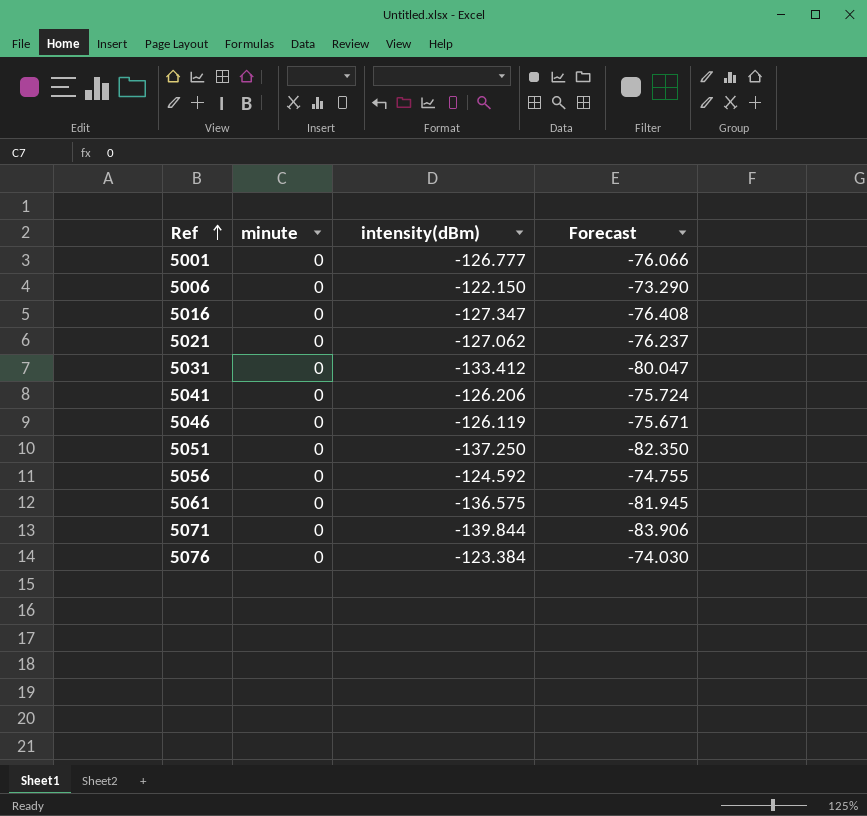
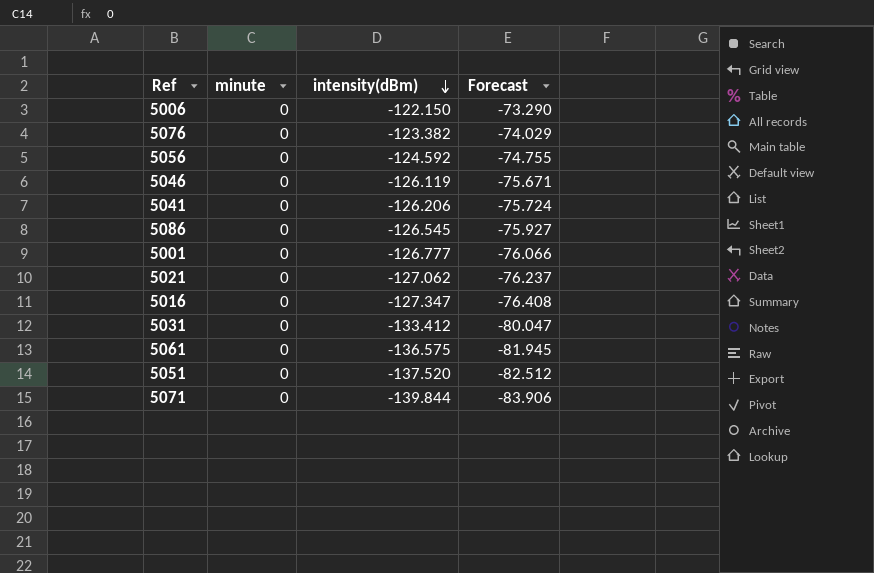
row order: Ref ascending -> intensity(dBm) descending
5076 | intensity(dBm): -123.384 -> -123.382
5076 | Forecast: -74.030 -> -74.029
row 5086: none -> 0 | -126.545 | -75.927
5051 | intensity(dBm): -137.250 -> -137.520
5051 | Forecast: -82.350 -> -82.512

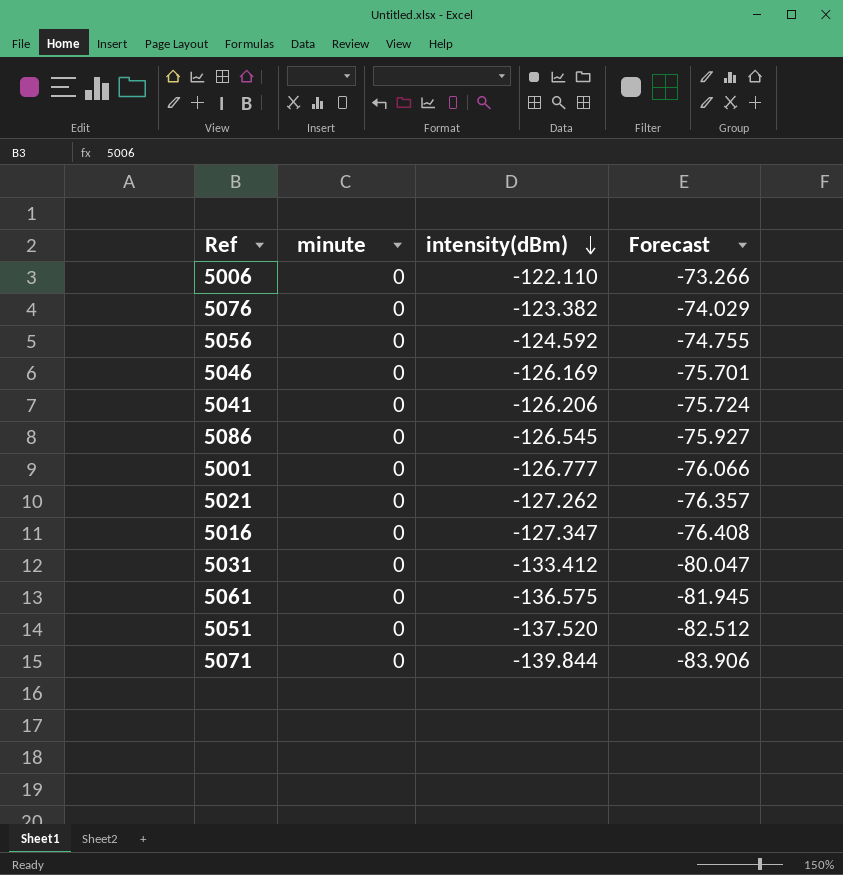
5006 | intensity(dBm): -122.150 -> -122.110
5006 | Forecast: -73.290 -> -73.266
5046 | intensity(dBm): -126.119 -> -126.169
5046 | Forecast: -75.671 -> -75.701
5021 | intensity(dBm): -127.062 -> -127.262
5021 | Forecast: -76.237 -> -76.357

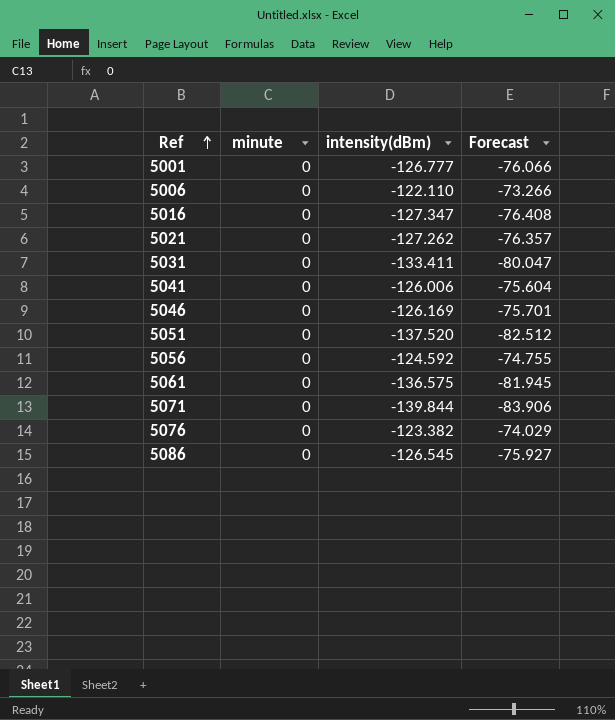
row order: intensity(dBm) descending -> Ref ascending
5031 | intensity(dBm): -133.412 -> -133.411
5041 | intensity(dBm): -126.206 -> -126.006
5041 | Forecast: -75.724 -> -75.604

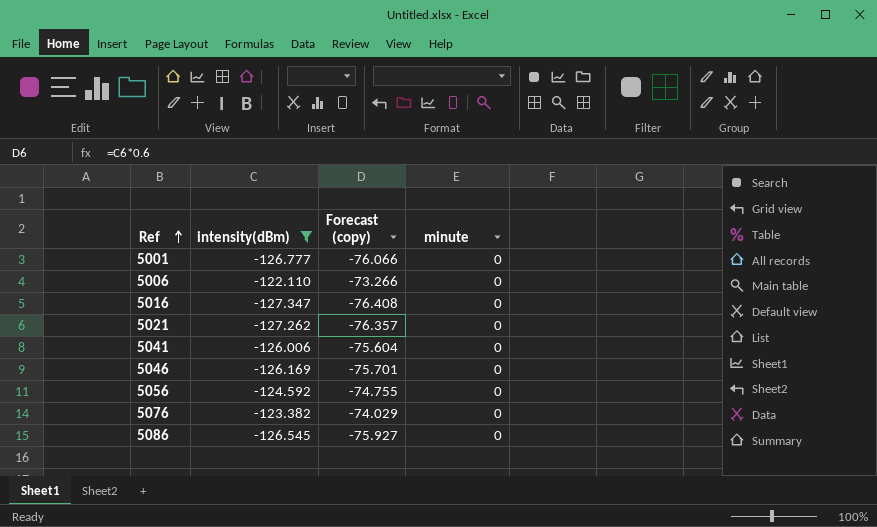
filter: none -> intensity(dBm) >= -127.347
column name: Forecast -> Forecast (copy)
column minute | position: 2 -> 4

